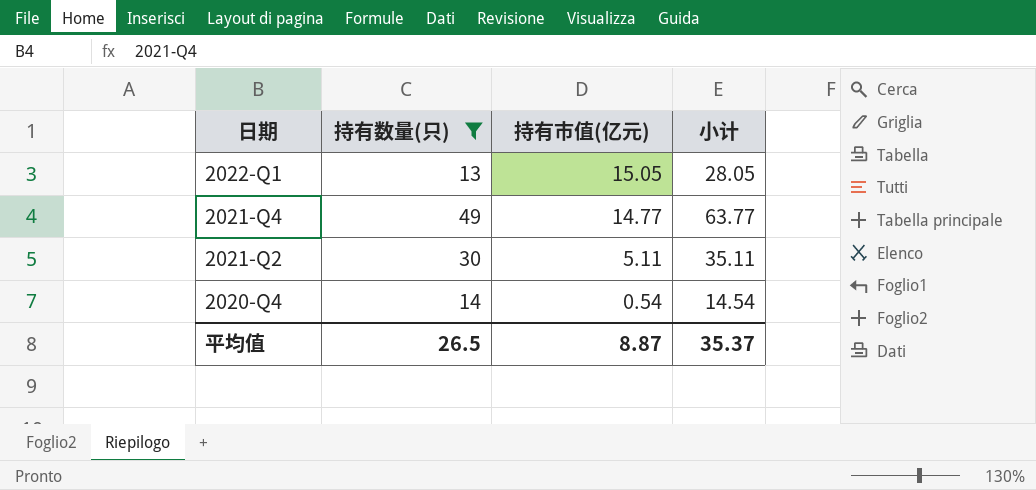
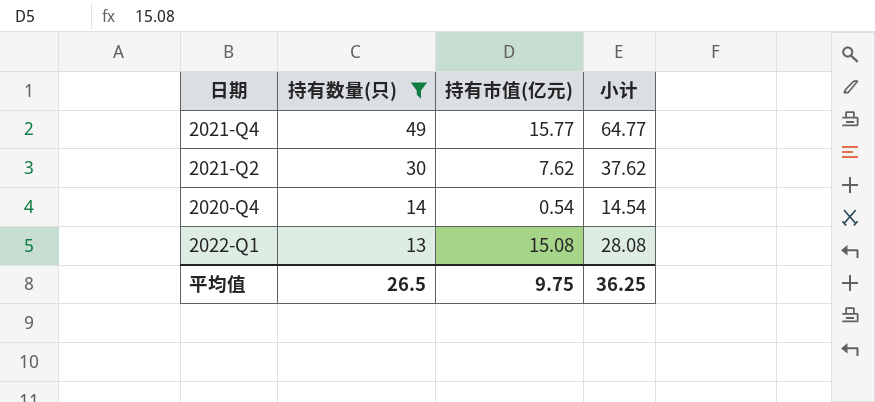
row order: 日期 descending -> 持有数量(只) descending
2021-Q4 | 持有市值(亿元): 14.77 -> 15.77
2021-Q4 | 小计: 63.77 -> 64.77
2021-Q2 | 持有市值(亿元): 5.11 -> 7.62
2021-Q2 | 小计: 35.11 -> 37.62
2022-Q1 | 持有市值(亿元): 15.05 -> 15.08
2022-Q1 | 小计: 28.05 -> 28.08
平均值 | 持有市值(亿元): 8.87 -> 9.75
平均值 | 小计: 35.37 -> 36.25

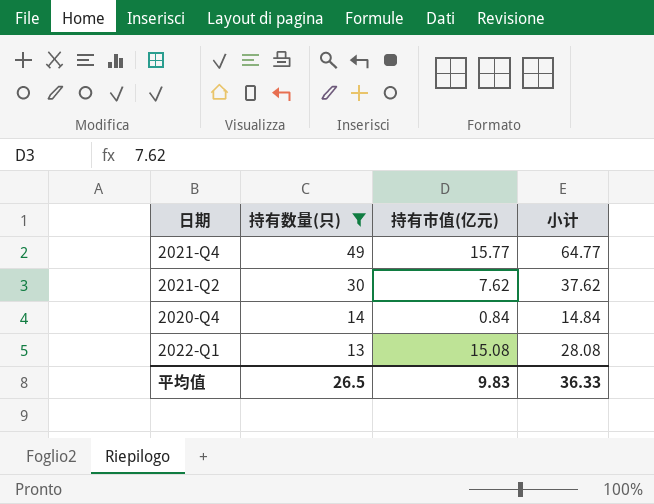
2020-Q4 | 持有市值(亿元): 0.54 -> 0.84
2020-Q4 | 小计: 14.54 -> 14.84
平均值 | 持有市值(亿元): 9.75 -> 9.83
平均值 | 小计: 36.25 -> 36.33

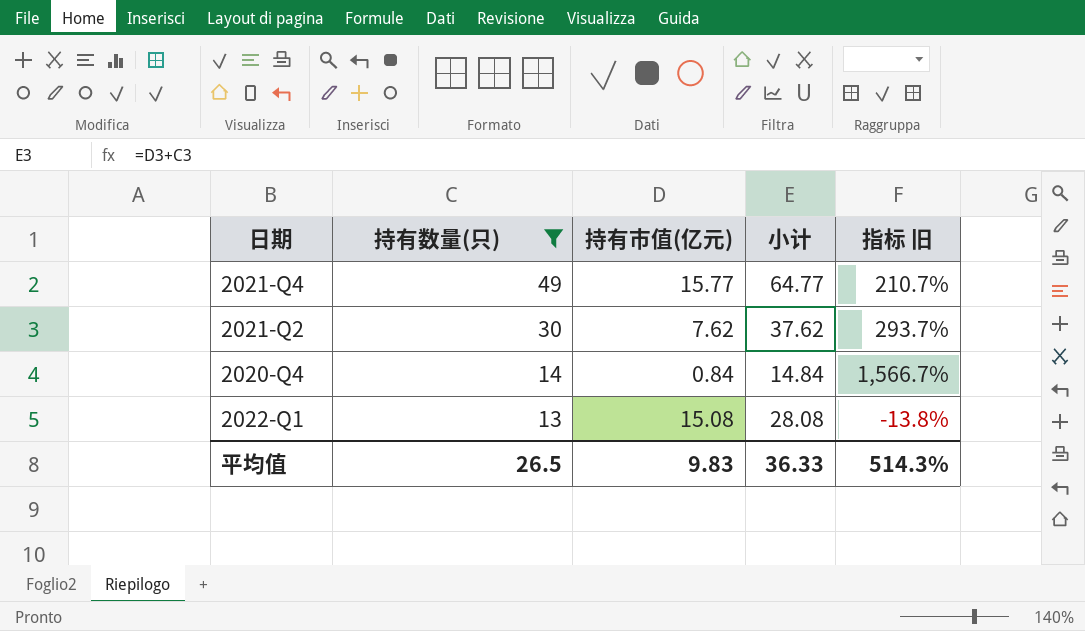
column 指标 旧 | formula: none -> ([持有数量(只)] - [持有市值(亿元)]) / [持有市值(亿元)]

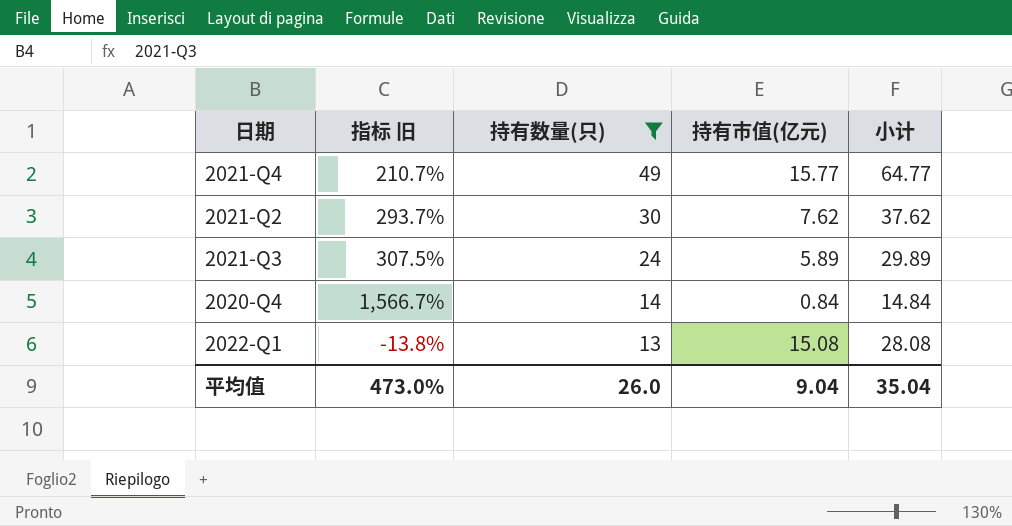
column 指标 旧 | position: 5 -> 2
row 2021-Q3: none -> 307.5% | 24 | 5.89 | 29.89
平均值 | 指标 旧: 514.3% -> 473.0%
平均值 | 持有数量(只): 26.5 -> 26.0
平均值 | 持有市值(亿元): 9.83 -> 9.04
平均值 | 小计: 36.33 -> 35.04

